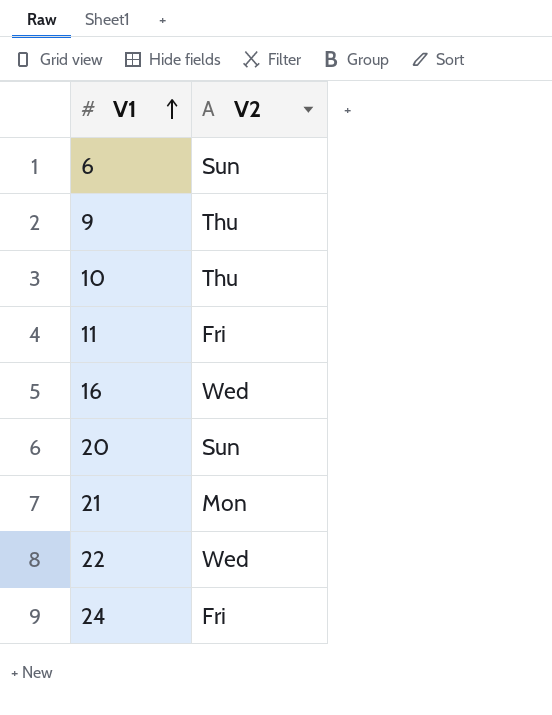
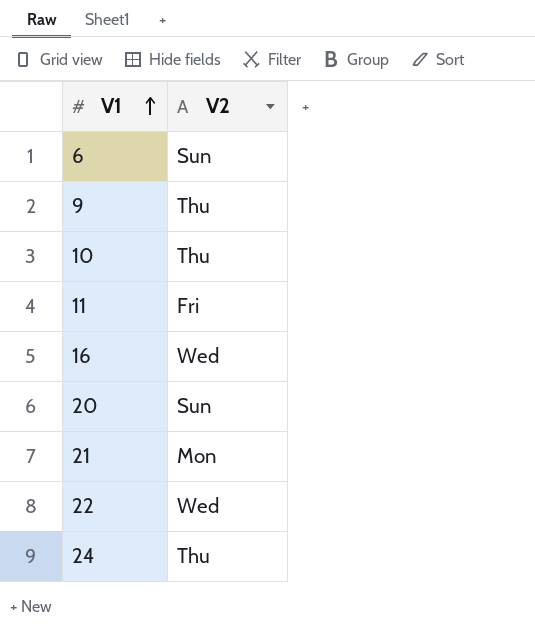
24 | V2: Fri -> Thu

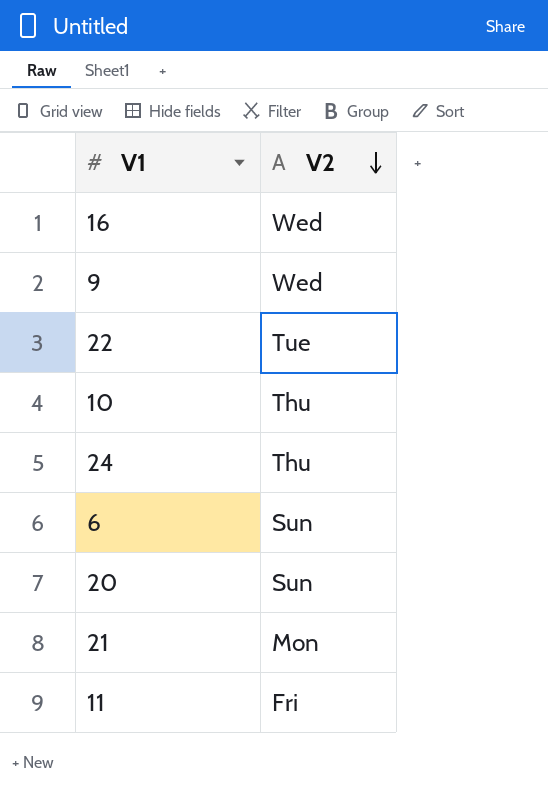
row order: V1 ascending -> V2 descending
9 | V2: Thu -> Wed
22 | V2: Wed -> Tue

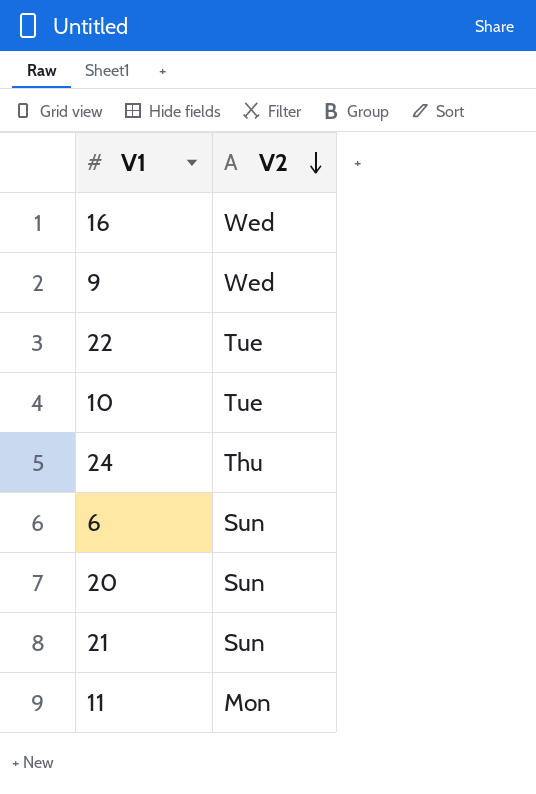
10 | V2: Thu -> Tue
21 | V2: Mon -> Sun
11 | V2: Fri -> Mon

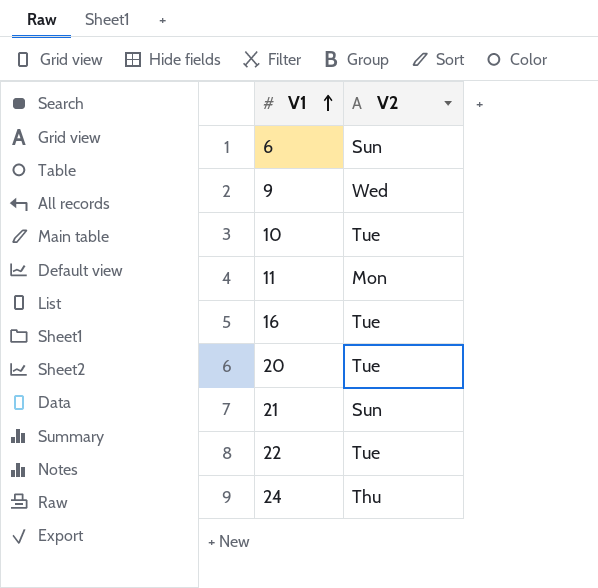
row order: V2 descending -> V1 ascending
16 | V2: Wed -> Tue
20 | V2: Sun -> Tue

